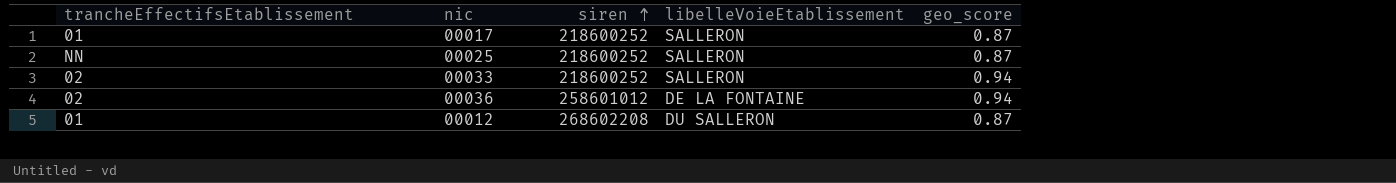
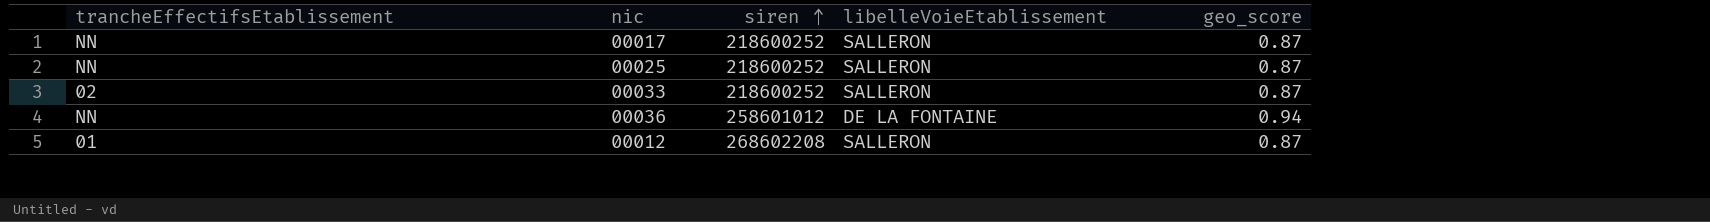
00017 | trancheEffectifsEtablissement: 01 -> NN
00033 | geo_score: 0.94 -> 0.87
00036 | trancheEffectifsEtablissement: 02 -> NN
00012 | libelleVoieEtablissement: DU SALLERON -> SALLERON

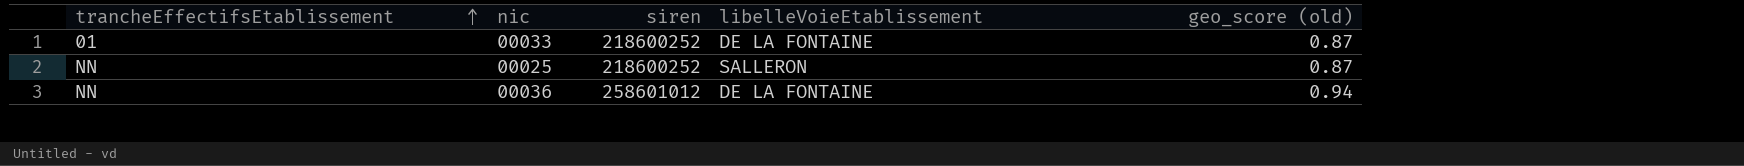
row order: siren ascending -> trancheEffectifsEtablissement ascending
column name: geo_score -> geo_score (old)
row 00017: NN | 218600252 | SALLERON | 0.87 -> none
row 00012: 01 | 268602208 | SALLERON | 0.87 -> none
00033 | trancheEffectifsEtablissement: 02 -> 01
00033 | libelleVoieEtablissement: SALLERON -> DE LA FONTAINE

